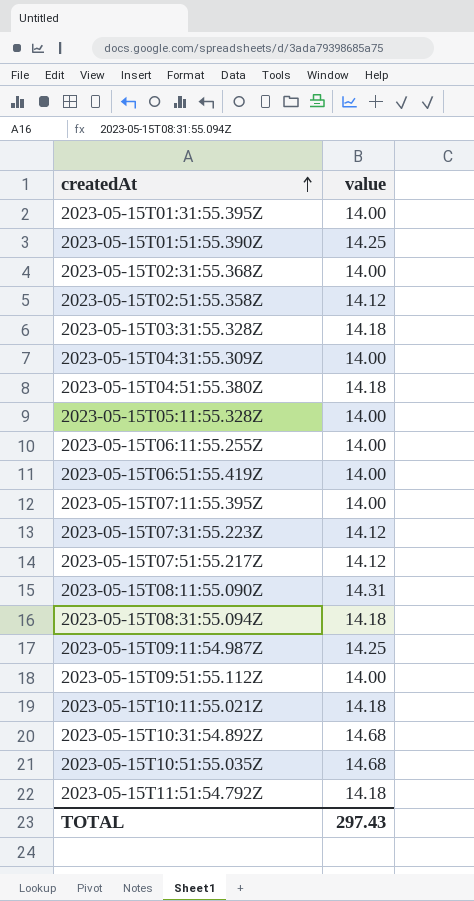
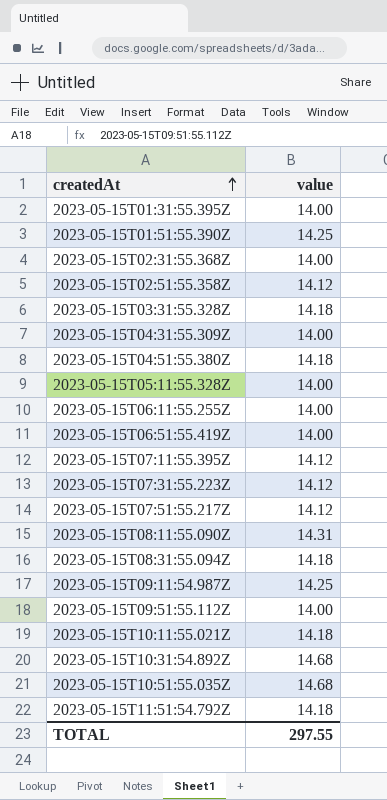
2023-05-15T07:11:55.395Z | value: 14.00 -> 14.12
TOTAL | value: 297.43 -> 297.55

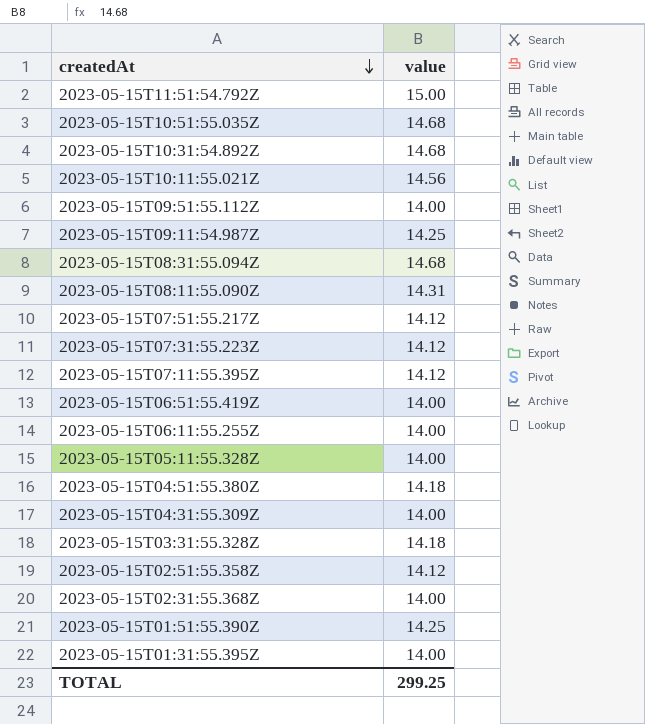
row order: createdAt ascending -> createdAt descending
2023-05-15T11:51:54.792Z | value: 14.18 -> 15.00
2023-05-15T10:11:55.021Z | value: 14.18 -> 14.56
2023-05-15T08:31:55.094Z | value: 14.18 -> 14.68
TOTAL | value: 297.55 -> 299.25

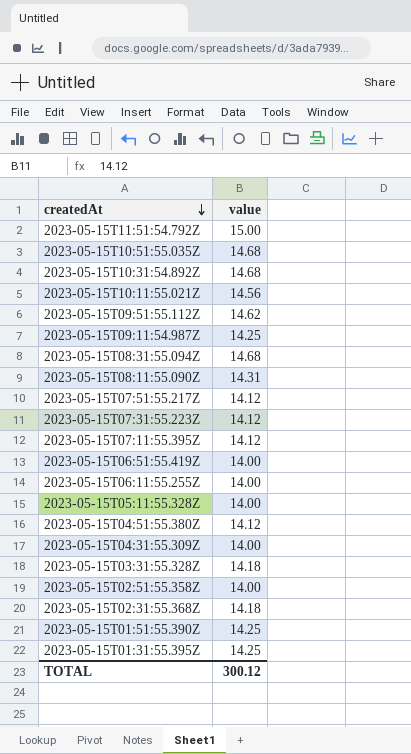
2023-05-15T09:51:55.112Z | value: 14.00 -> 14.62
2023-05-15T04:51:55.380Z | value: 14.18 -> 14.12
2023-05-15T02:51:55.358Z | value: 14.12 -> 14.00
2023-05-15T02:31:55.368Z | value: 14.00 -> 14.18
2023-05-15T01:31:55.395Z | value: 14.00 -> 14.25
TOTAL | value: 299.25 -> 300.12

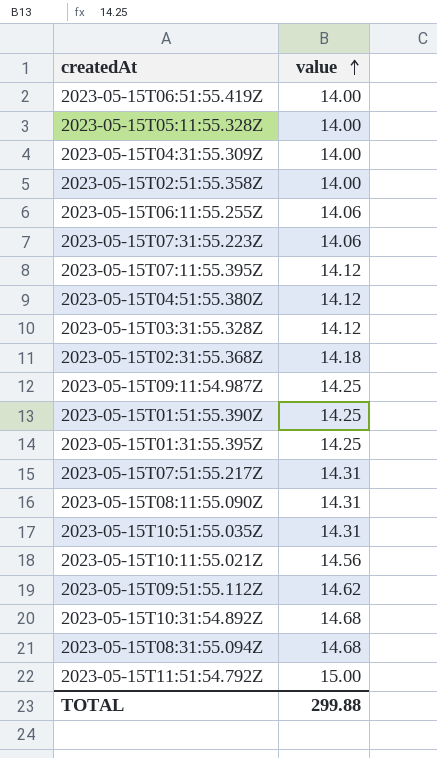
row order: createdAt descending -> value ascending
2023-05-15T06:11:55.255Z | value: 14.00 -> 14.06
2023-05-15T07:31:55.223Z | value: 14.12 -> 14.06
2023-05-15T03:31:55.328Z | value: 14.18 -> 14.12
2023-05-15T07:51:55.217Z | value: 14.12 -> 14.31
2023-05-15T10:51:55.035Z | value: 14.68 -> 14.31
TOTAL | value: 300.12 -> 299.88

